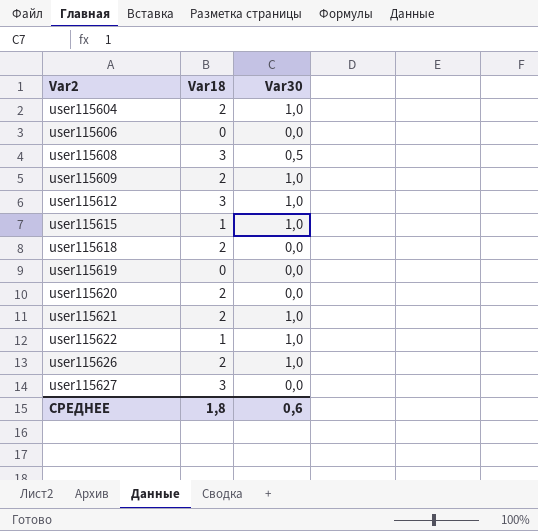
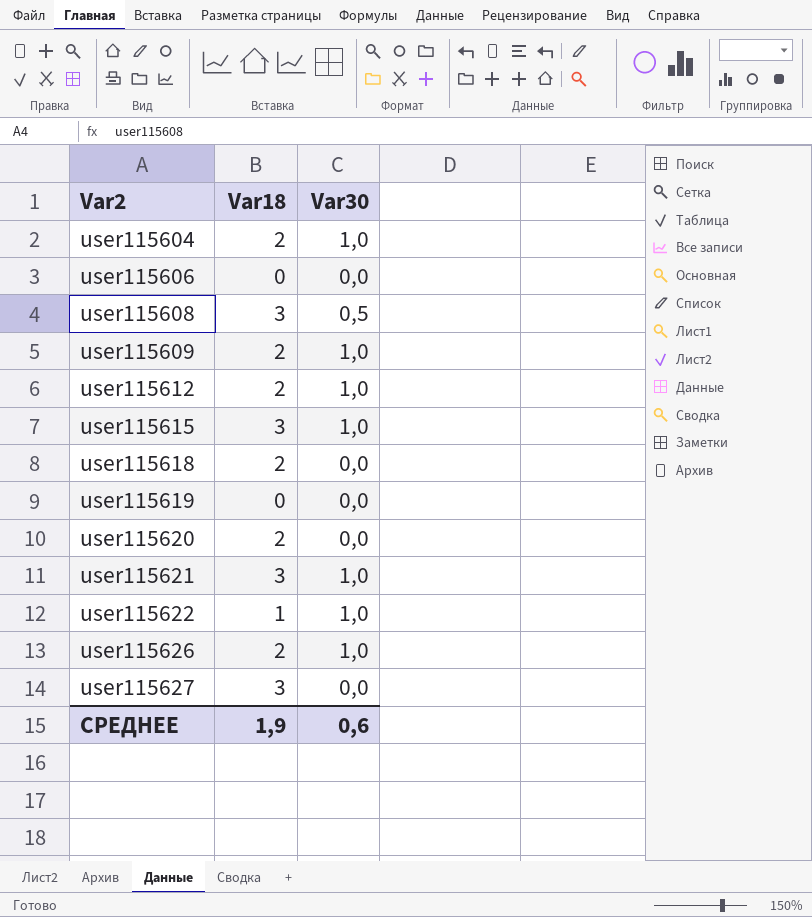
user115612 | Var18: 3 -> 2
user115615 | Var18: 1 -> 3
user115621 | Var18: 2 -> 3
СРЕДНЕЕ | Var18: 1,8 -> 1,9

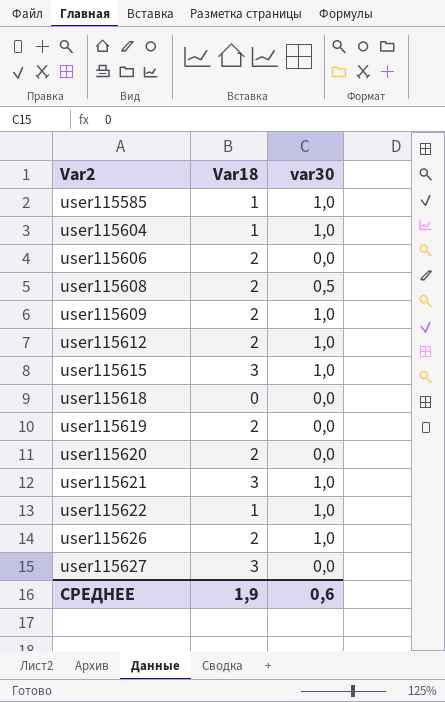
column name: Var30 -> var30
row user115585: none -> 1 | 1,0
user115604 | Var18: 2 -> 1
user115606 | Var18: 0 -> 2
user115608 | Var18: 3 -> 2
user115618 | Var18: 2 -> 0
user115619 | Var18: 0 -> 2

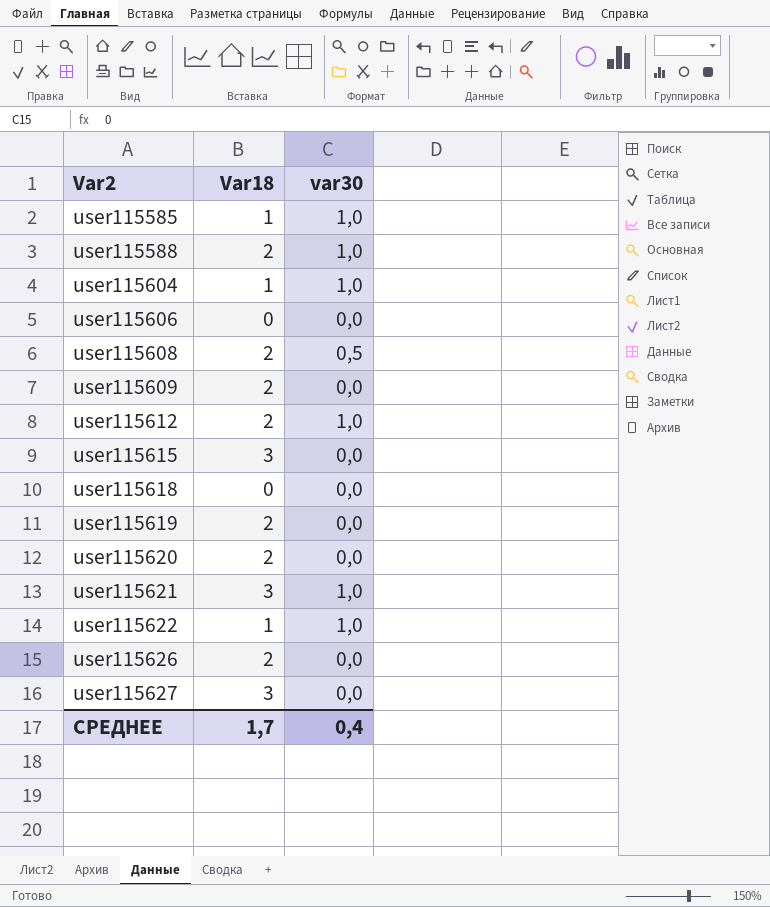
row user115588: none -> 2 | 1,0
user115606 | Var18: 2 -> 0
user115609 | var30: 1,0 -> 0,0
user115615 | var30: 1,0 -> 0,0
user115626 | var30: 1,0 -> 0,0
СРЕДНЕЕ | Var18: 1,9 -> 1,7
СРЕДНЕЕ | var30: 0,6 -> 0,4

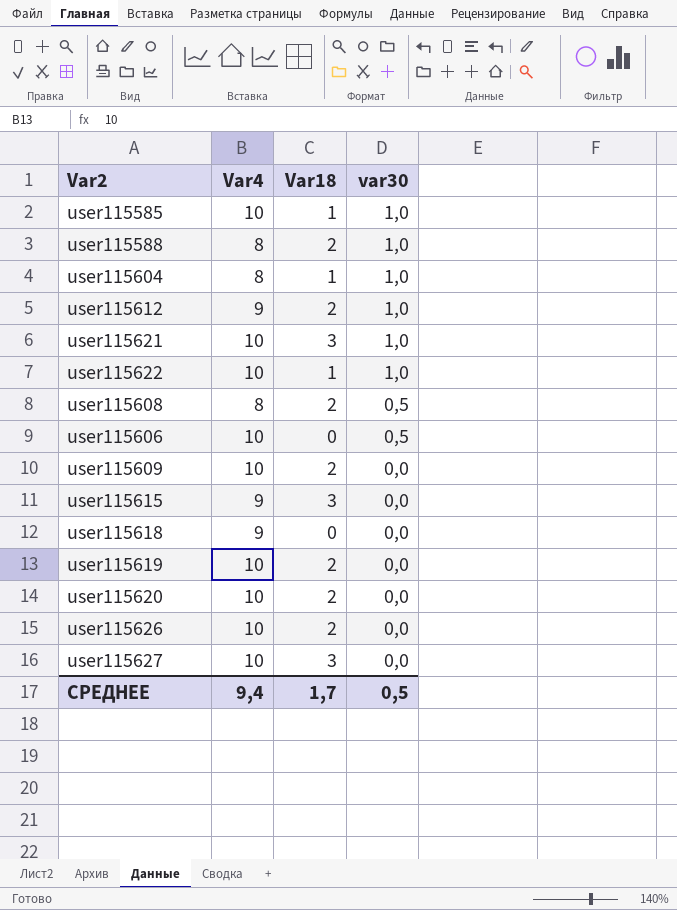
row order: Var2 ascending -> var30 descending
column Var4 | position: none -> 2
user115606 | var30: 0,0 -> 0,5
СРЕДНЕЕ | var30: 0,4 -> 0,5

